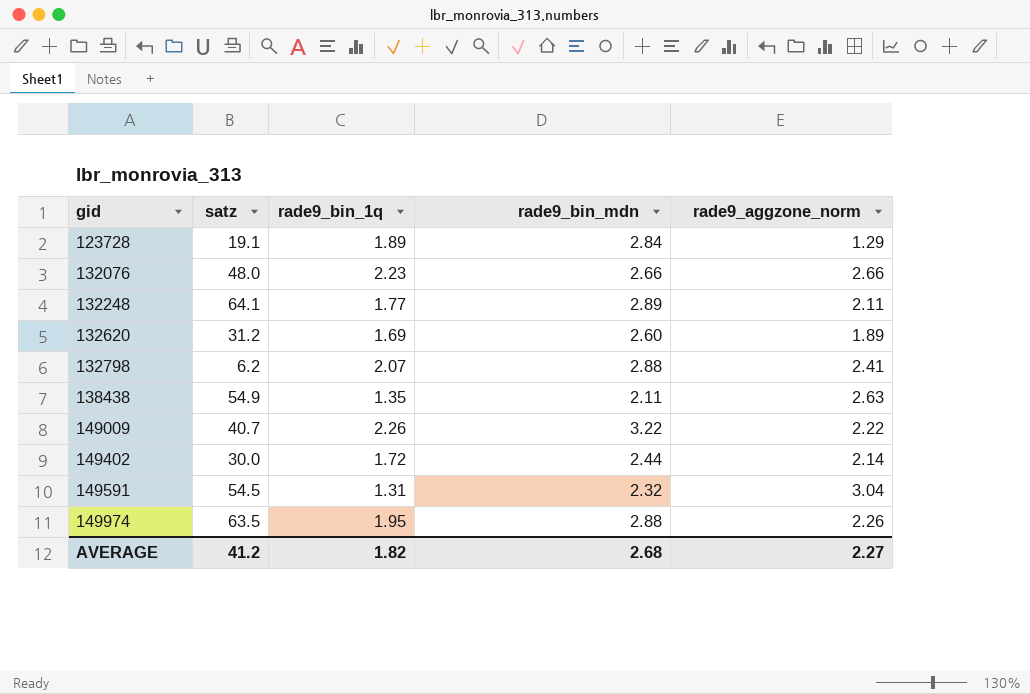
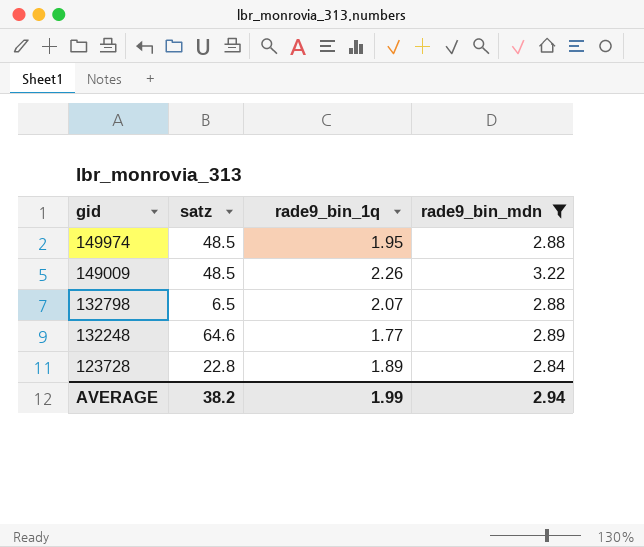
filter: none -> rade9_bin_mdn >= 2.84
row order: gid ascending -> gid descending
column rade9_aggzone_norm | position: 5 -> none
149974 | satz: 63.5 -> 48.5
149009 | satz: 40.7 -> 48.5
132798 | satz: 6.2 -> 6.5
132248 | satz: 64.1 -> 64.6
123728 | satz: 19.1 -> 22.8
AVERAGE | satz: 41.2 -> 38.2
AVERAGE | rade9_bin_1q: 1.82 -> 1.99
AVERAGE | rade9_bin_mdn: 2.68 -> 2.94

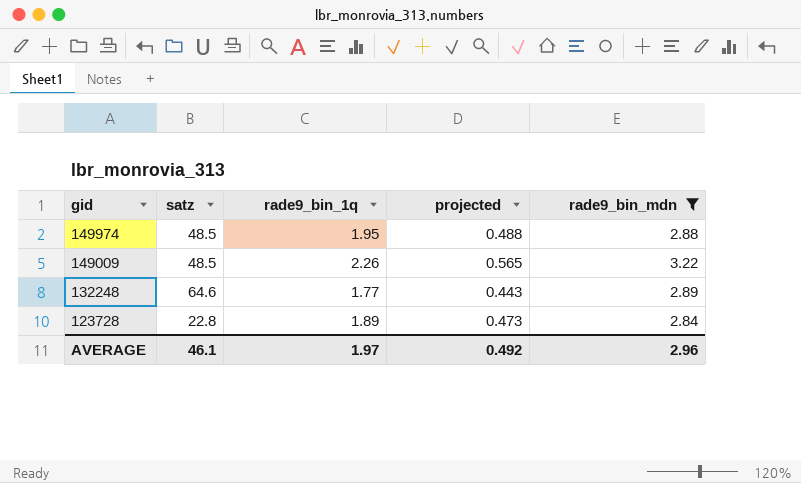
column projected | formula: none -> [rade9_bin_1q] * 0.25
row 132798: 6.5 | 2.07 | 2.88 -> none
AVERAGE | satz: 38.2 -> 46.1
AVERAGE | rade9_bin_1q: 1.99 -> 1.97
AVERAGE | rade9_bin_mdn: 2.94 -> 2.96

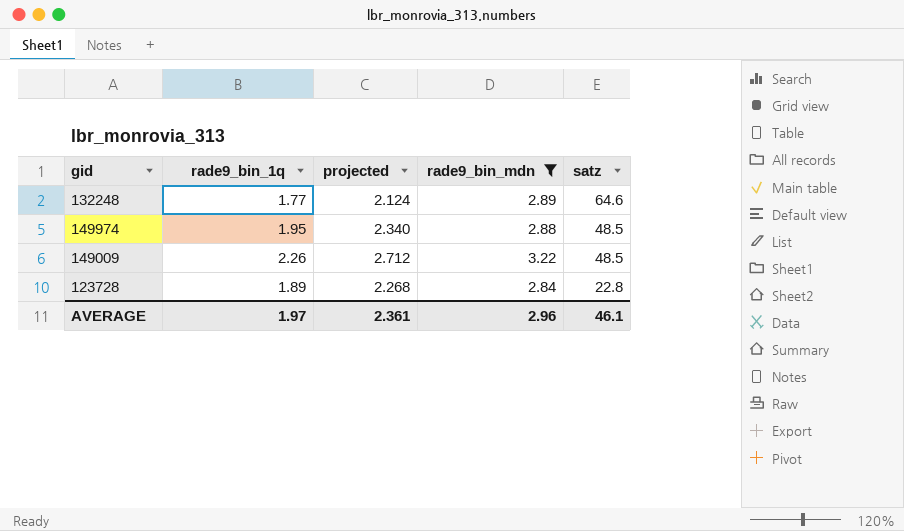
row order: gid descending -> satz descending
column projected | formula: [rade9_bin_1q] * 0.25 -> [rade9_bin_1q] * 1.2
column satz | position: 2 -> 5
AVERAGE | projected: 0.492 -> 2.361

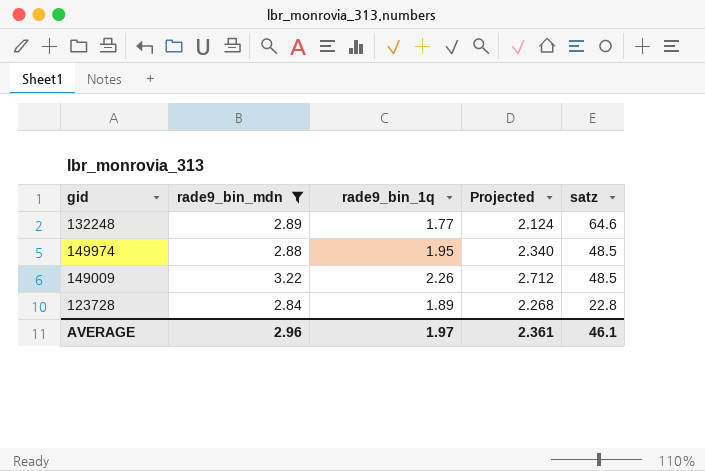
column rade9_bin_mdn | position: 4 -> 2
column name: projected -> Projected

